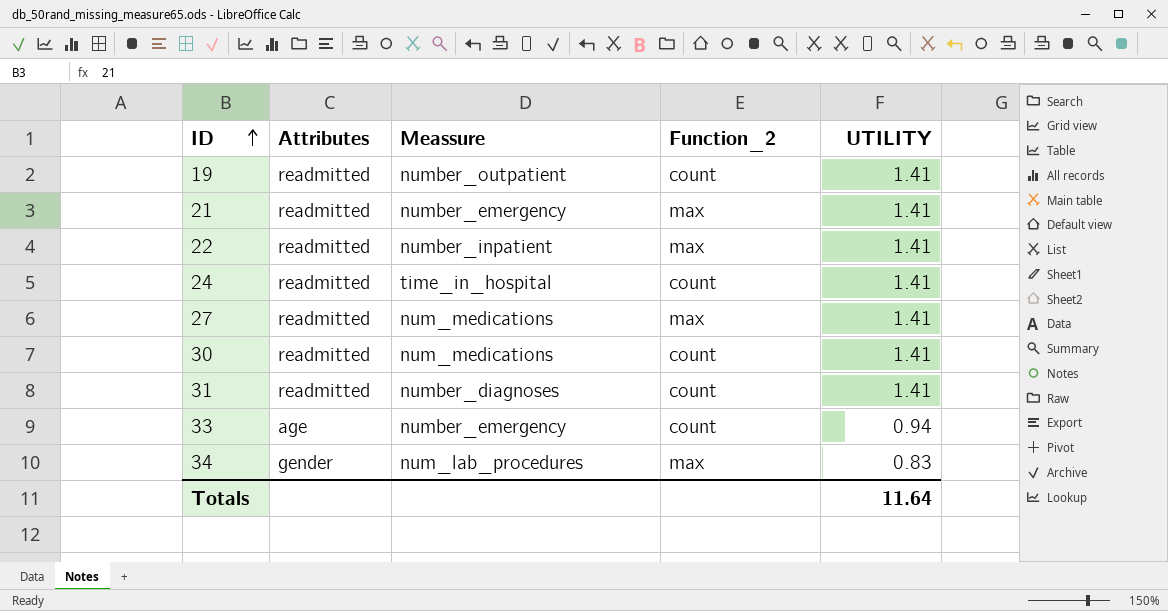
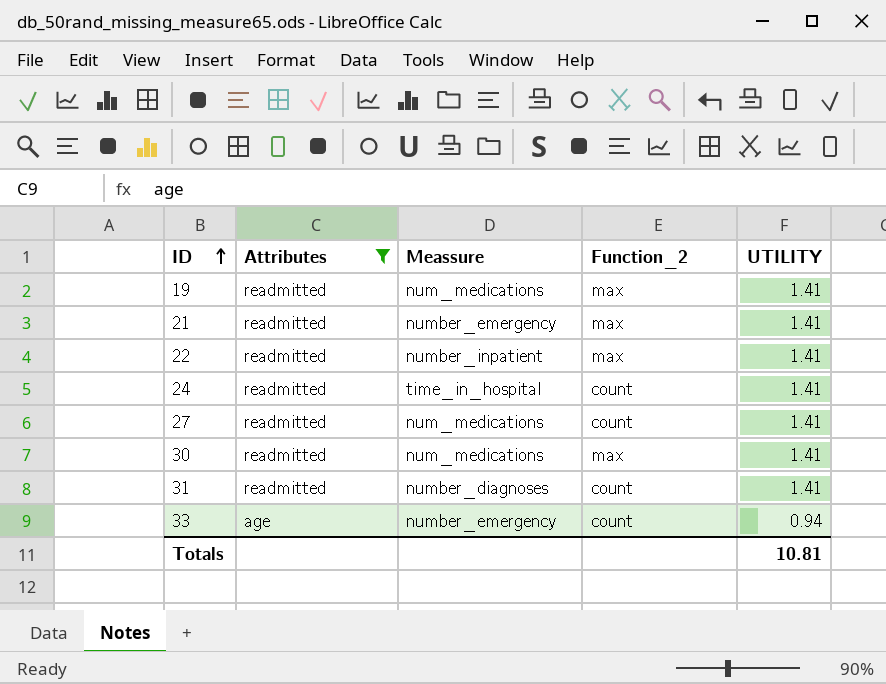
filter: none -> Attributes != gender
19 | Meassure: number_outpatient -> num_medications
19 | Function_2: count -> max
27 | Function_2: max -> count
30 | Function_2: count -> max
Totals | UTILITY: 11.64 -> 10.81

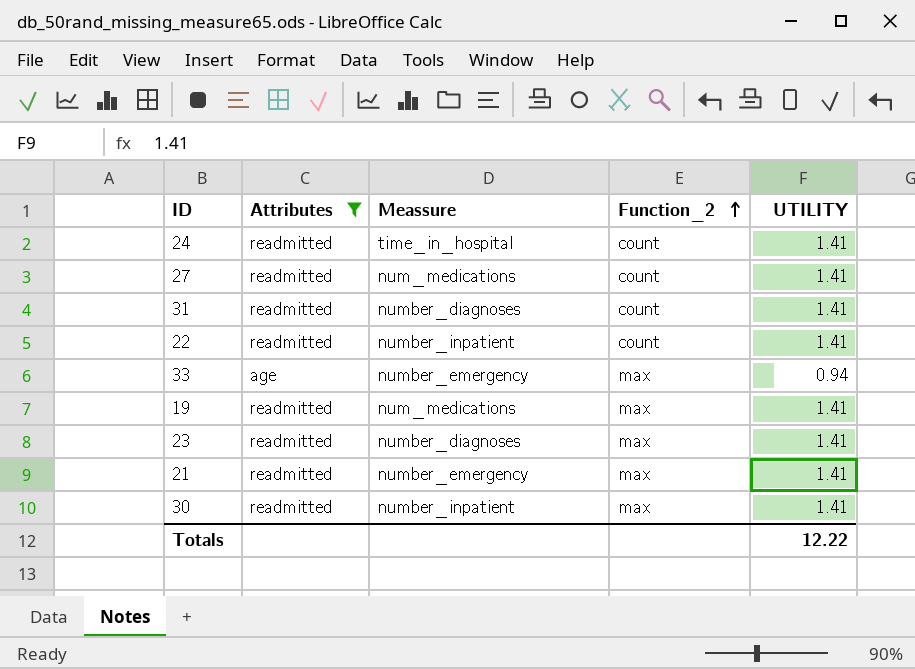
row order: ID ascending -> Function_2 ascending
22 | Function_2: max -> count
33 | Function_2: count -> max
row 23: none -> readmitted | number_diagnoses | max | 1.41
30 | Meassure: num_medications -> number_inpatient
Totals | UTILITY: 10.81 -> 12.22

